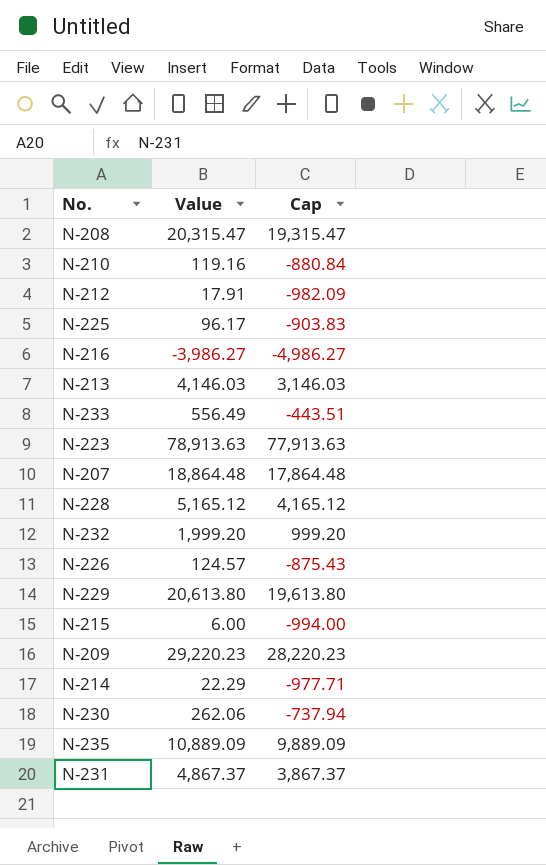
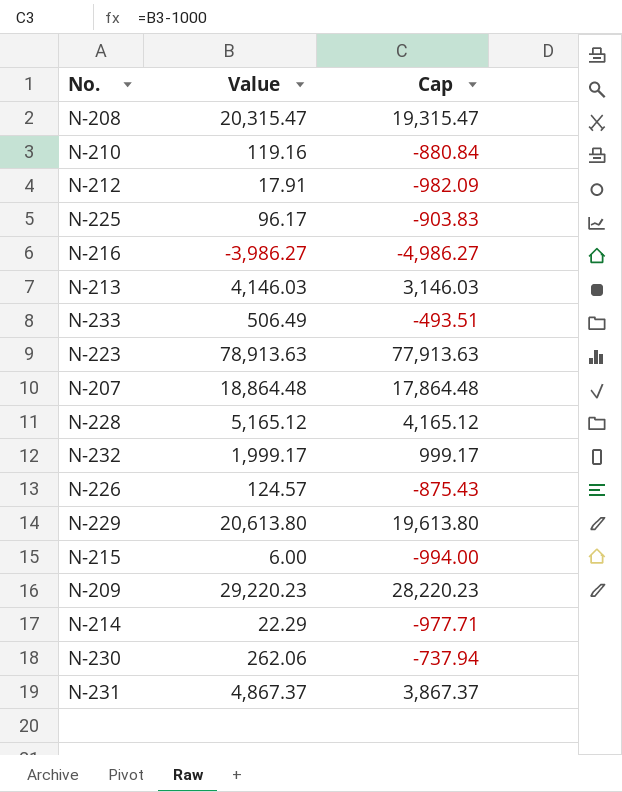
row N-235: 10,889.09 | 9,889.09 -> none
N-233 | Value: 556.49 -> 506.49
N-233 | Cap: -443.51 -> -493.51
N-232 | Value: 1,999.20 -> 1,999.17
N-232 | Cap: 999.20 -> 999.17

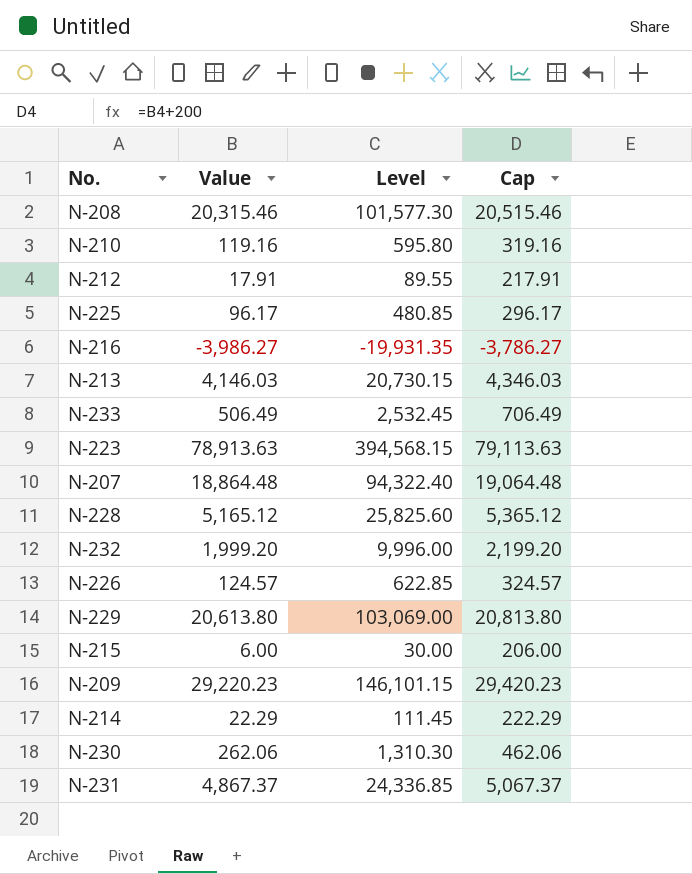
column Level | formula: none -> [Value] * 5
column Cap | formula: [Value] - 1000 -> [Value] + 200
N-208 | Value: 20,315.47 -> 20,315.46
N-232 | Value: 1,999.17 -> 1,999.20

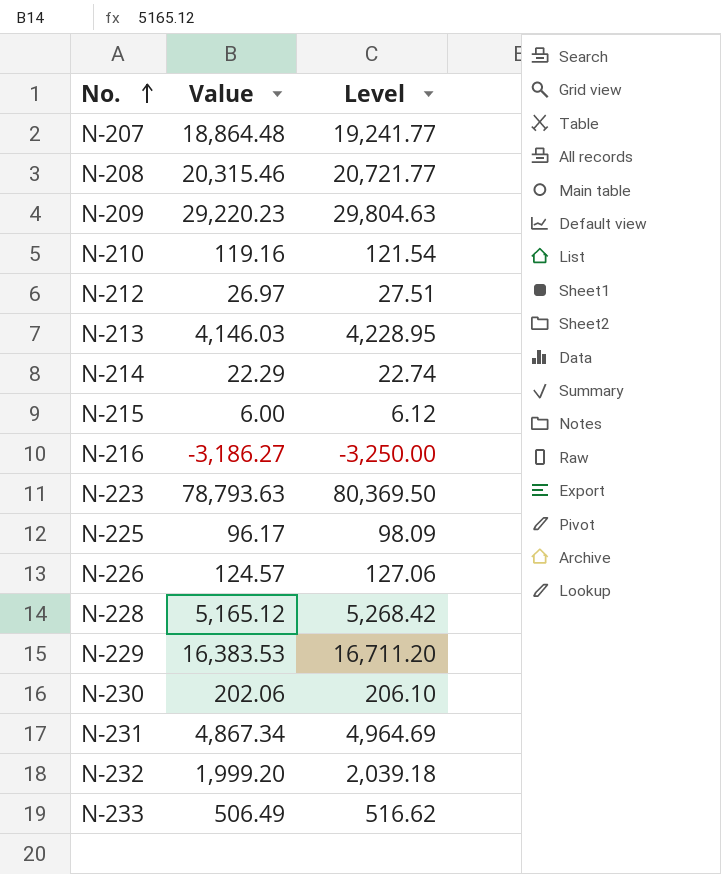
row order: none -> No. ascending
column Cap | formula: [Value] + 200 -> none
column Level | formula: [Value] * 5 -> [Value] * 1.02
N-212 | Value: 17.91 -> 26.97
N-216 | Value: -3,986.27 -> -3,186.27
N-223 | Value: 78,913.63 -> 78,793.63
N-229 | Value: 20,613.80 -> 16,383.53
N-230 | Value: 262.06 -> 202.06
N-231 | Value: 4,867.37 -> 4,867.34

